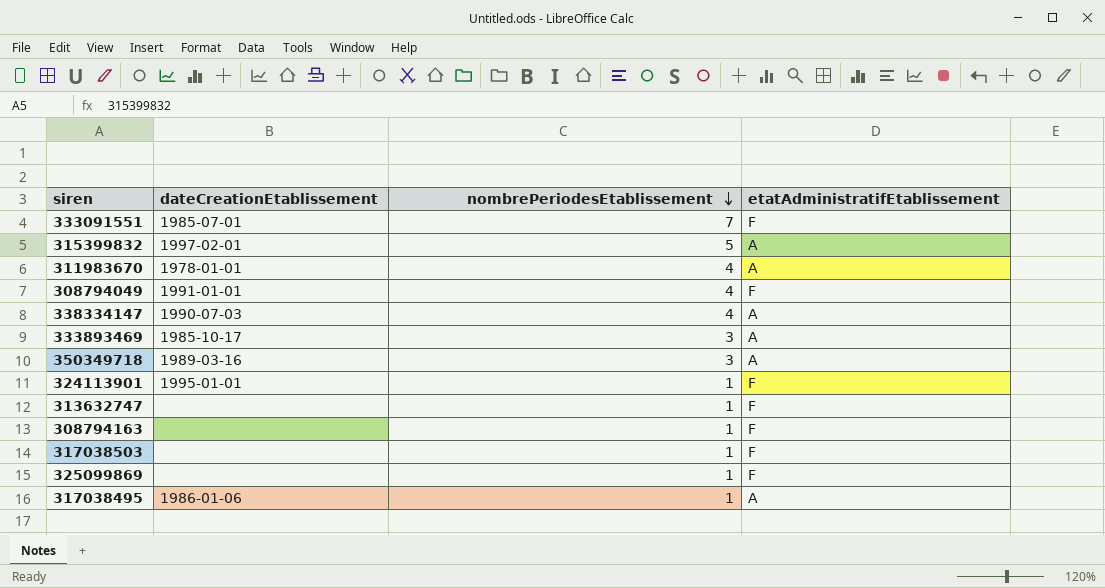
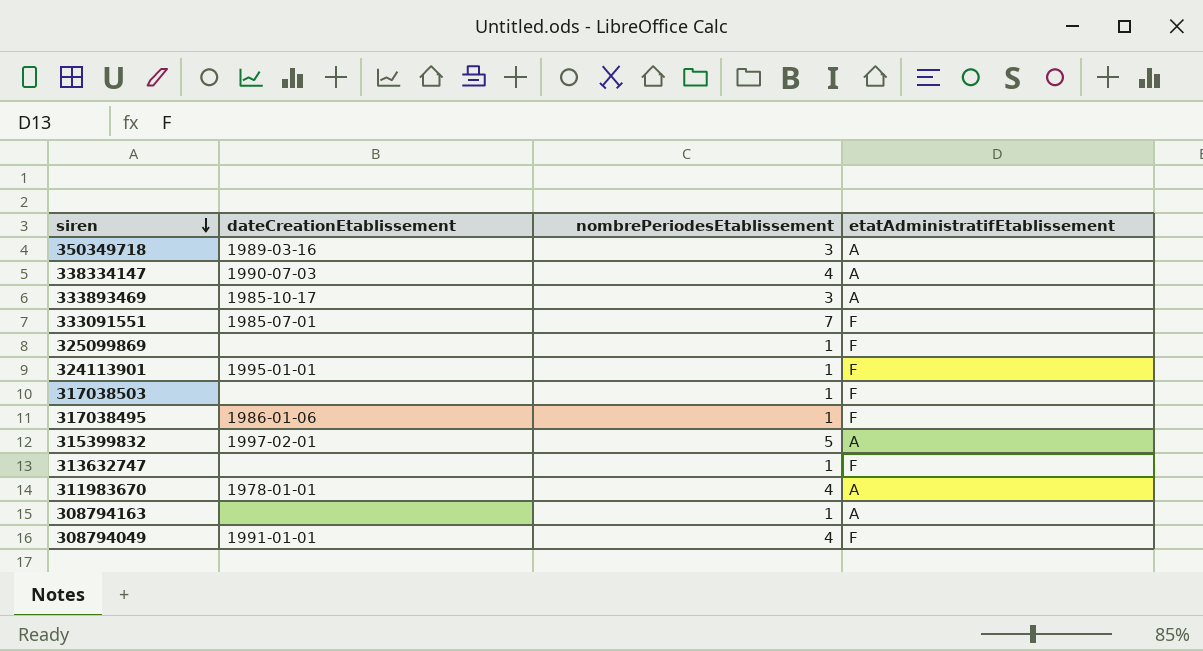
row order: nombrePeriodesEtablissement descending -> siren descending
317038495 | etatAdministratifEtablissement: A -> F
308794163 | etatAdministratifEtablissement: F -> A

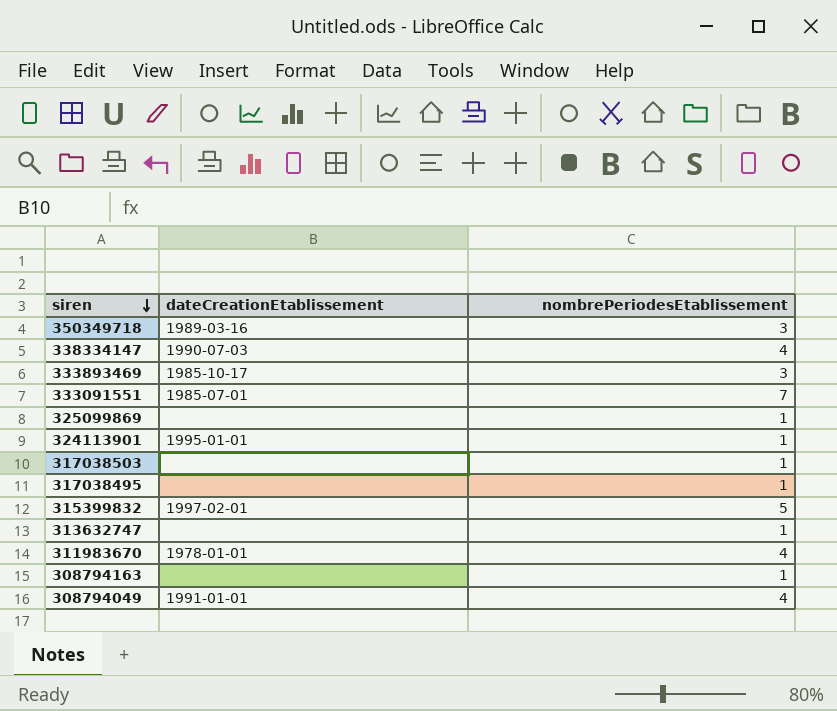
column etatAdministratifEtablissement | position: 4 -> none
317038495 | dateCreationEtablissement: 1986-01-06 -> none

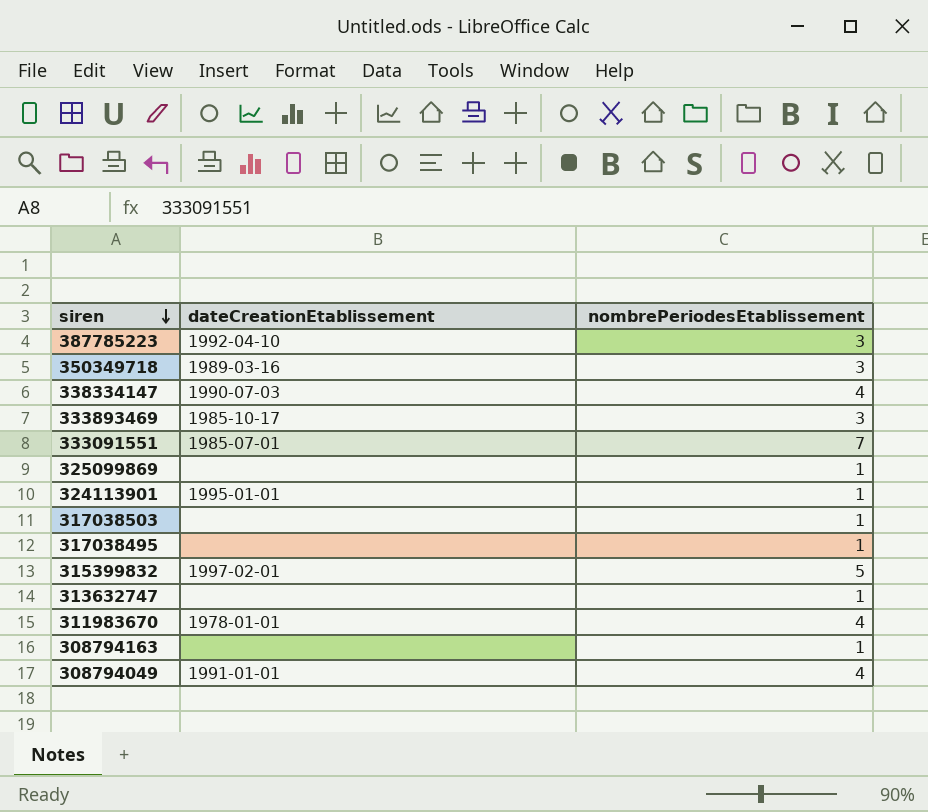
row 387785223: none -> 1992-04-10 | 3

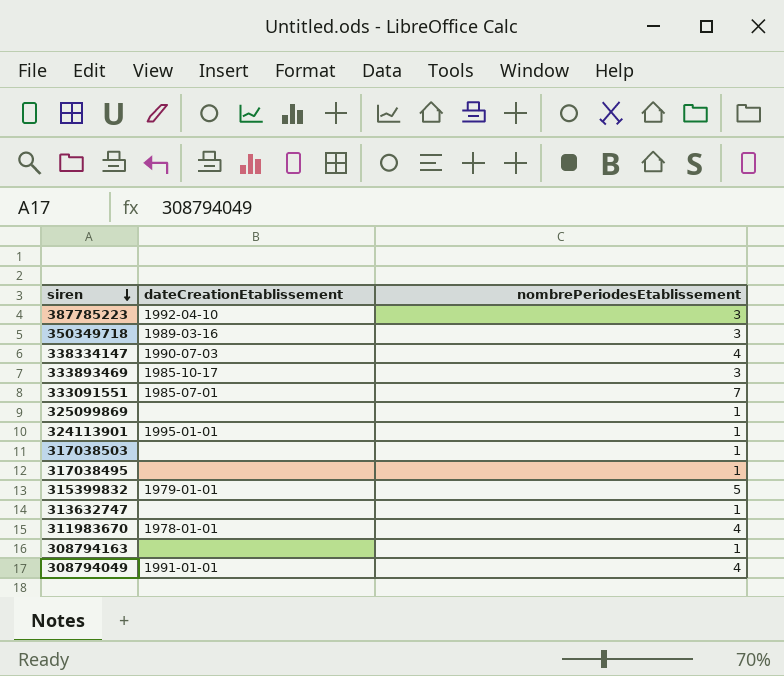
315399832 | dateCreationEtablissement: 1997-02-01 -> 1979-01-01

